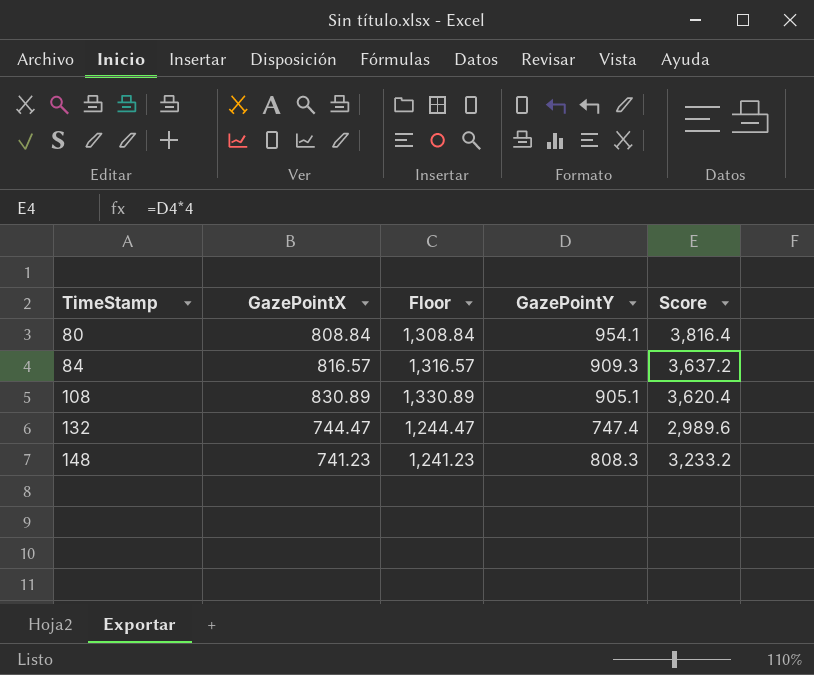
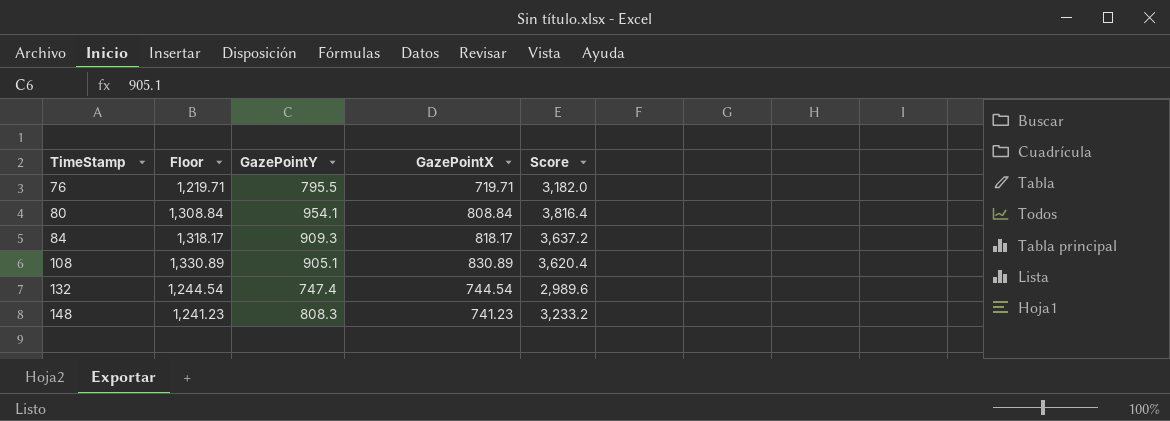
column GazePointX | position: 2 -> 4
row 76: none -> 1,219.71 | 795.5 | 719.71 | 3,182.0
84 | Floor: 1,316.57 -> 1,318.17
84 | GazePointX: 816.57 -> 818.17
132 | Floor: 1,244.47 -> 1,244.54
132 | GazePointX: 744.47 -> 744.54

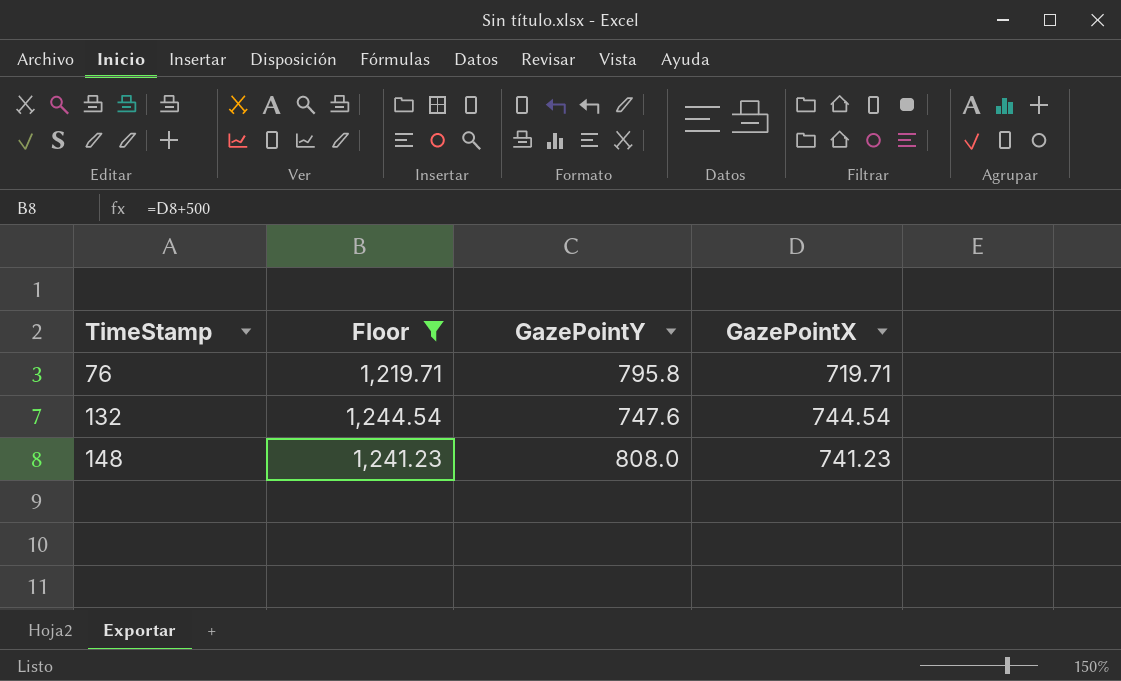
filter: none -> Floor <= 1,244.54
column Score | formula: [GazePointY] * 4 -> none
76 | GazePointY: 795.5 -> 795.8
132 | GazePointY: 747.4 -> 747.6
148 | GazePointY: 808.3 -> 808.0

